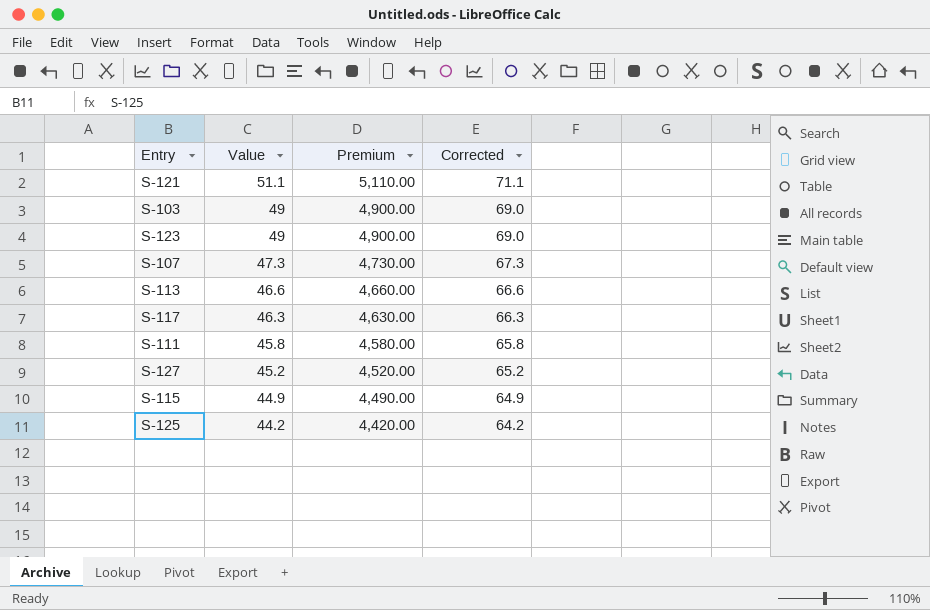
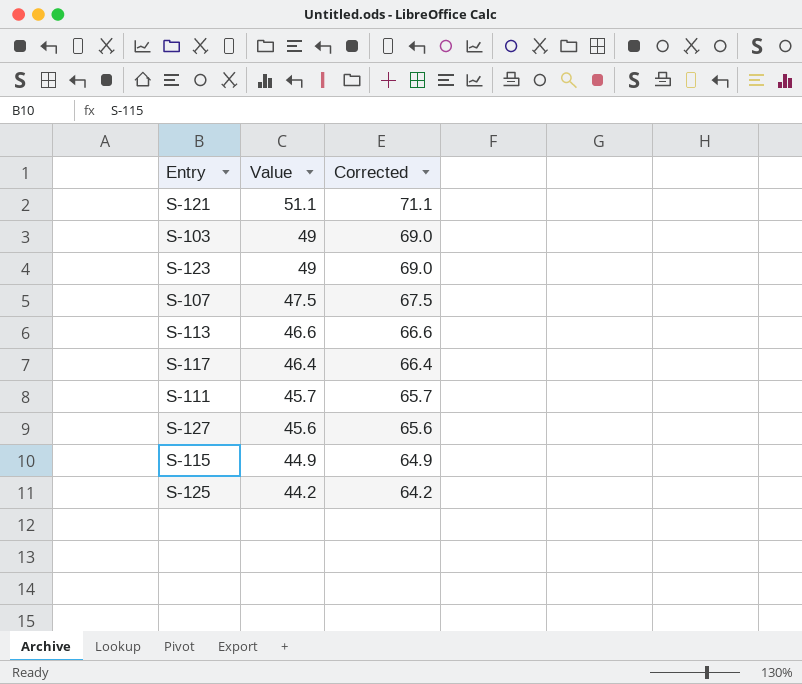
column Premium | formula: [Value] * 100 -> none
S-107 | Value: 47.3 -> 47.5
S-107 | Corrected: 67.3 -> 67.5
S-117 | Value: 46.3 -> 46.4
S-117 | Corrected: 66.3 -> 66.4
S-111 | Value: 45.8 -> 45.7
S-111 | Corrected: 65.8 -> 65.7
S-127 | Value: 45.2 -> 45.6
S-127 | Corrected: 65.2 -> 65.6

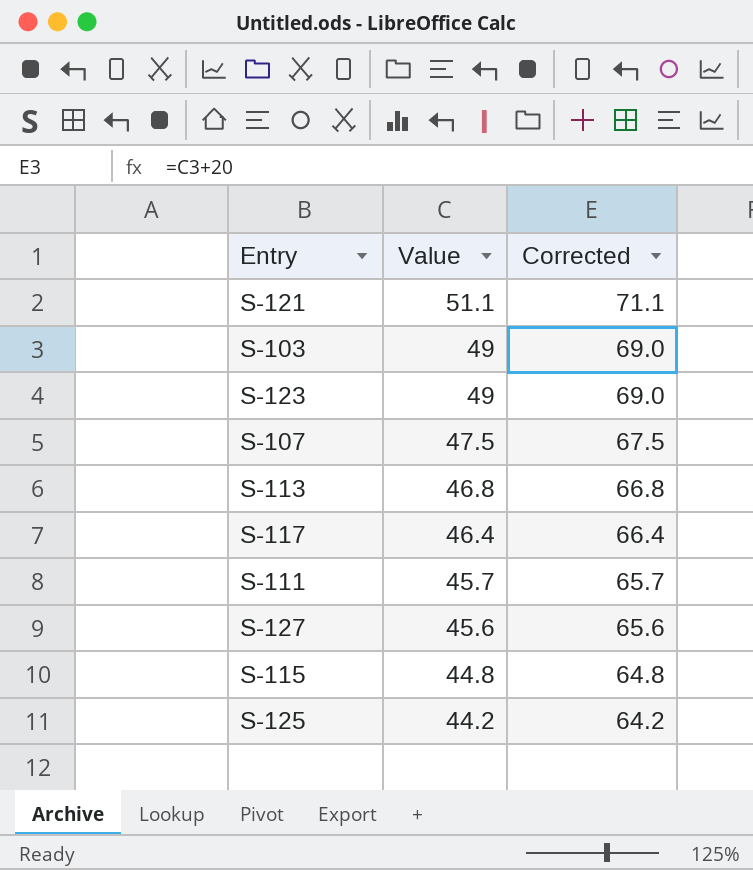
S-113 | Value: 46.6 -> 46.8
S-113 | Corrected: 66.6 -> 66.8
S-115 | Value: 44.9 -> 44.8
S-115 | Corrected: 64.9 -> 64.8

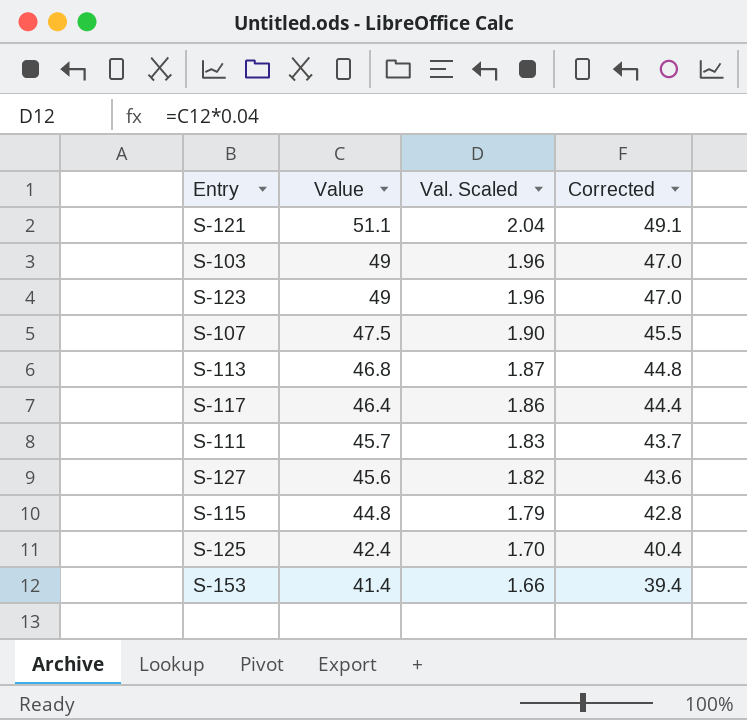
column Val. Scaled | formula: none -> [Value] * 0.04
column Corrected | formula: [Value] + 20 -> [Value] - 2
S-125 | Value: 44.2 -> 42.4
row S-153: none -> 41.4 | 1.66 | 39.4

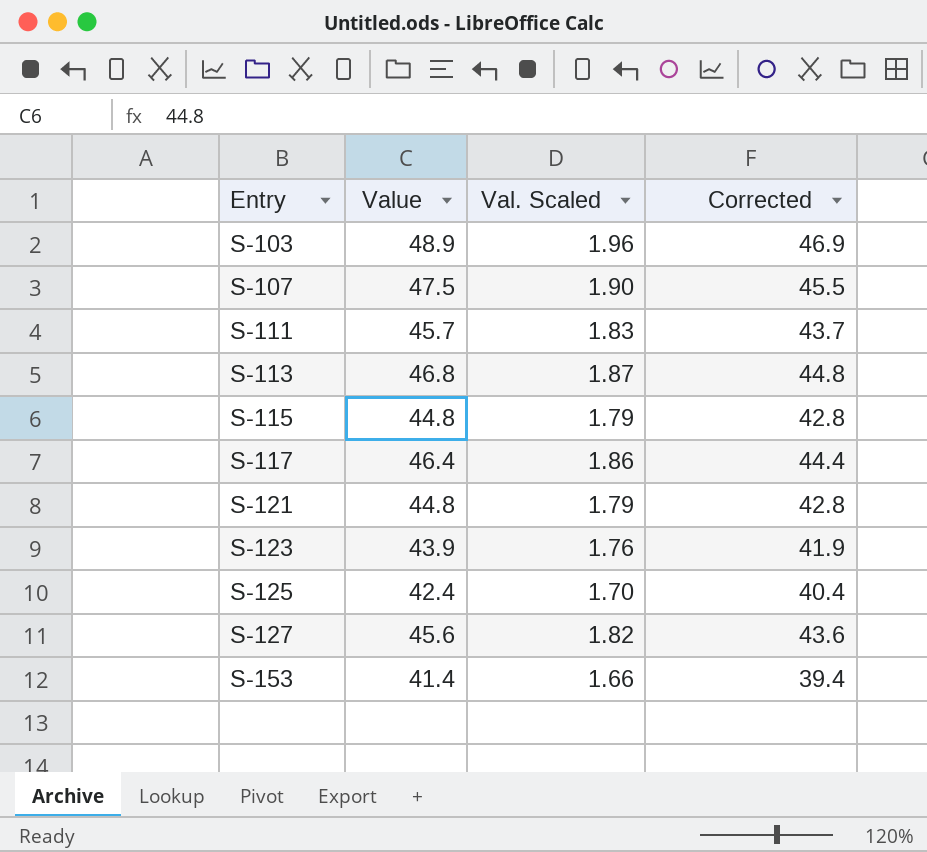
row order: Value descending -> Entry ascending
S-103 | Value: 49 -> 48.9
S-103 | Corrected: 47.0 -> 46.9
S-121 | Value: 51.1 -> 44.8
S-121 | Val. Scaled: 2.04 -> 1.79
S-121 | Corrected: 49.1 -> 42.8
S-123 | Value: 49 -> 43.9
S-123 | Val. Scaled: 1.96 -> 1.76
S-123 | Corrected: 47.0 -> 41.9

